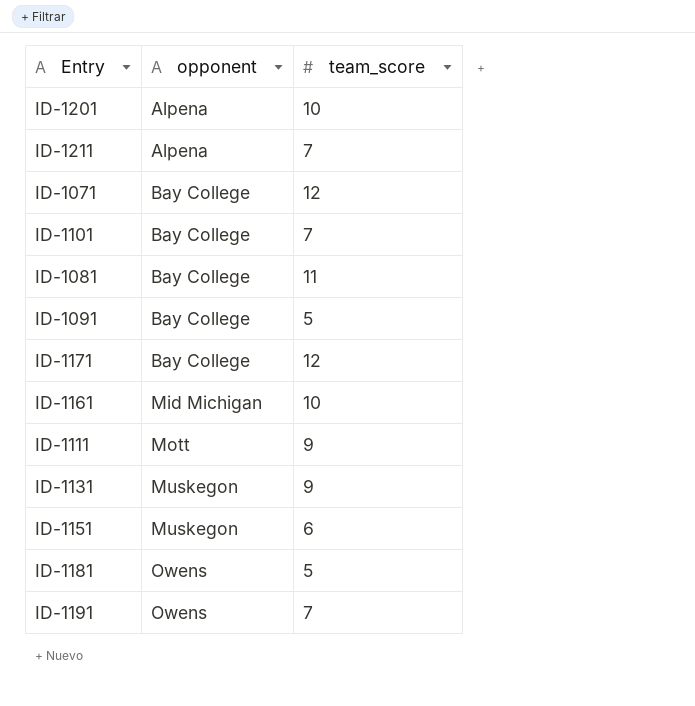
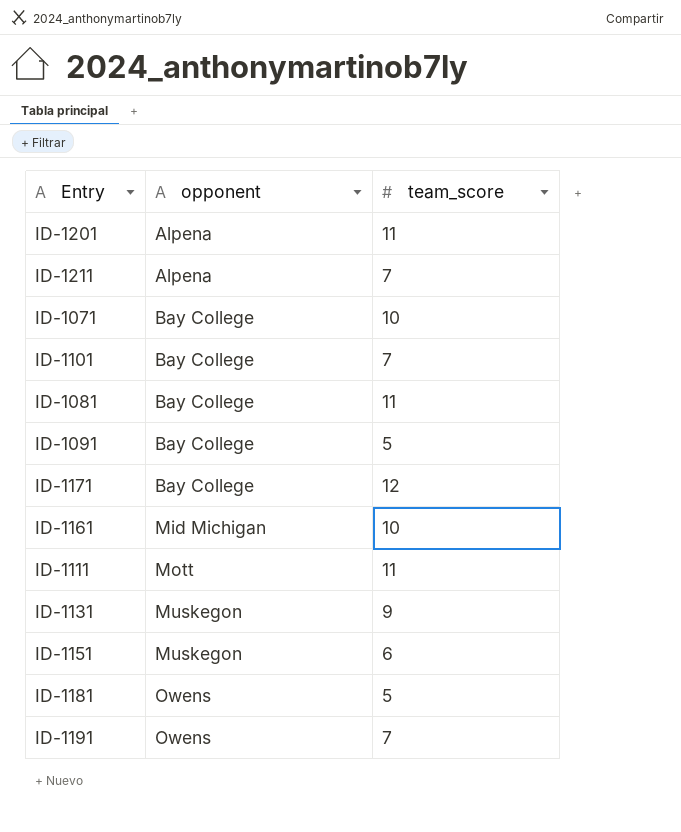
ID-1201 | team_score: 10 -> 11
ID-1071 | team_score: 12 -> 10
ID-1111 | team_score: 9 -> 11

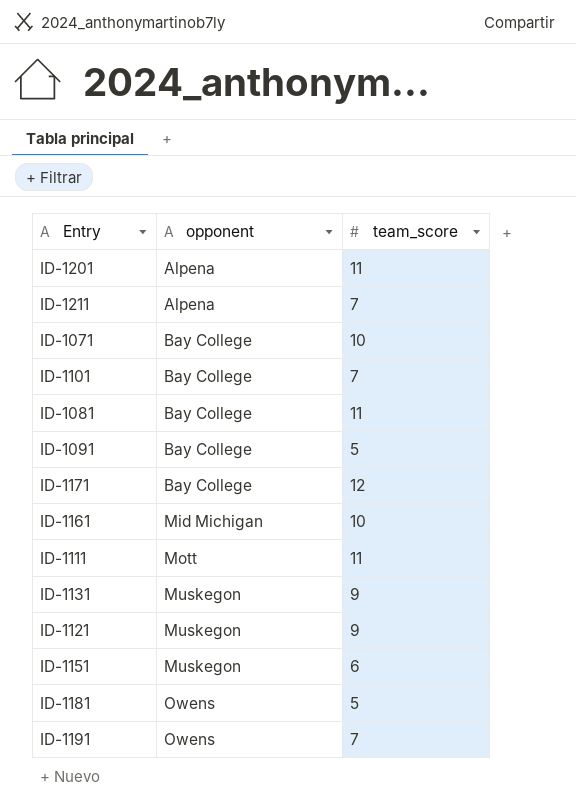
row ID-1121: none -> Muskegon | 9

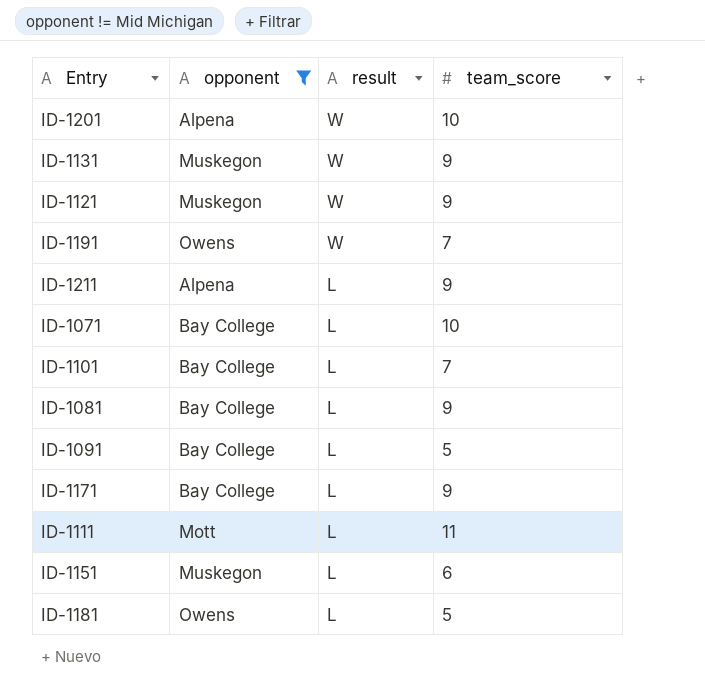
filter: none -> opponent != Mid Michigan
row order: opponent ascending -> result descending
column result | position: none -> 3
ID-1201 | team_score: 11 -> 10
ID-1211 | team_score: 7 -> 9
ID-1081 | team_score: 11 -> 9
ID-1171 | team_score: 12 -> 9

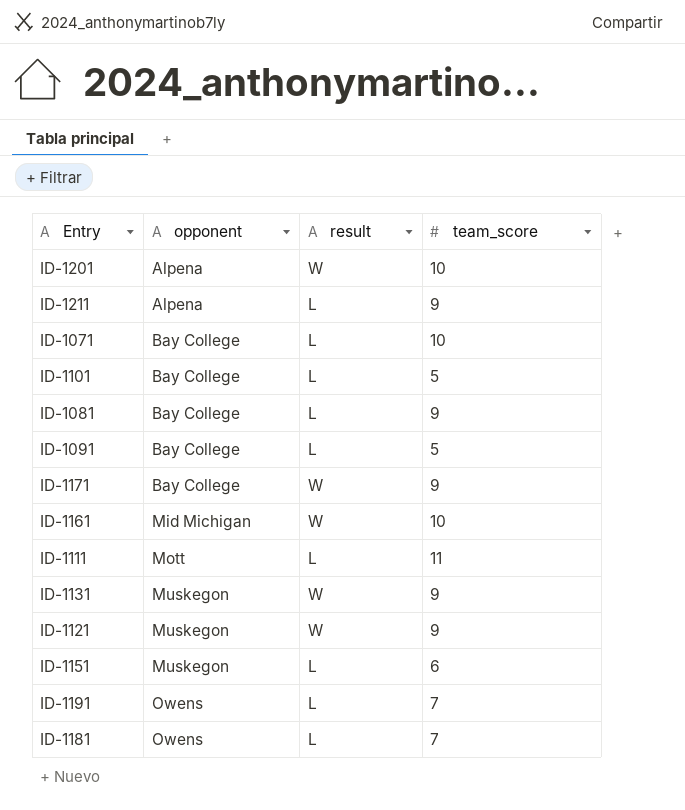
filter: opponent != Mid Michigan -> none
row order: result descending -> opponent ascending
ID-1101 | team_score: 7 -> 5
ID-1171 | result: L -> W
ID-1191 | result: W -> L
ID-1181 | team_score: 5 -> 7

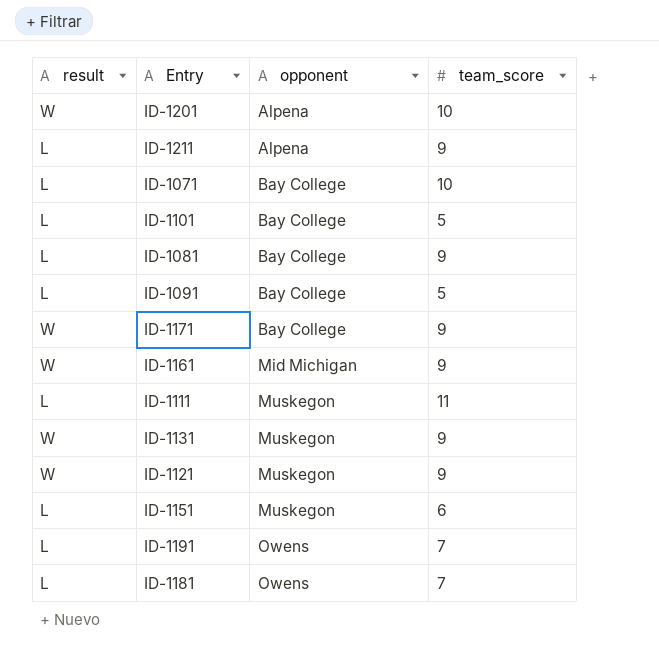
column result | position: 3 -> 1
ID-1161 | team_score: 10 -> 9
ID-1111 | opponent: Mott -> Muskegon

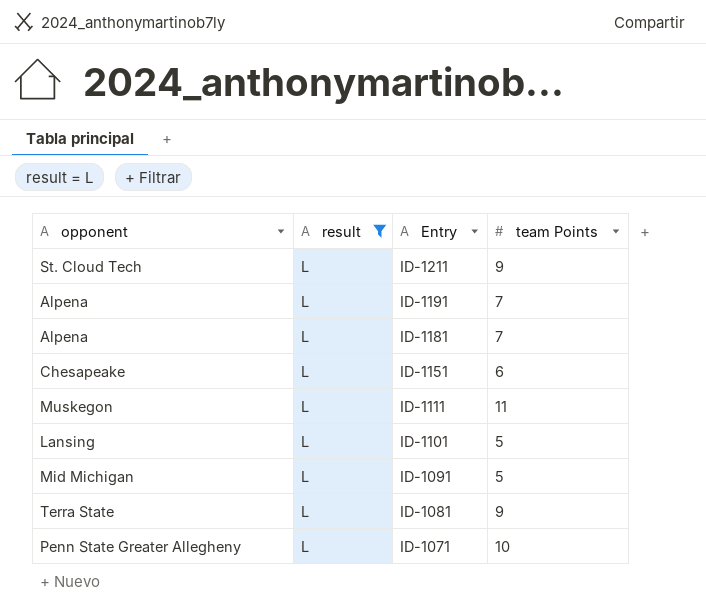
filter: none -> result = L
row order: opponent ascending -> Entry descending
column opponent | position: 3 -> 1
column name: team_score -> team Points
ID-1211 | opponent: Alpena -> St. Cloud Tech
ID-1191 | opponent: Owens -> Alpena
ID-1181 | opponent: Owens -> Alpena
ID-1151 | opponent: Muskegon -> Chesapeake
ID-1101 | opponent: Bay College -> Lansing
ID-1091 | opponent: Bay College -> Mid Michigan
ID-1081 | opponent: Bay College -> Terra State
ID-1071 | opponent: Bay College -> Penn State Greater Allegheny

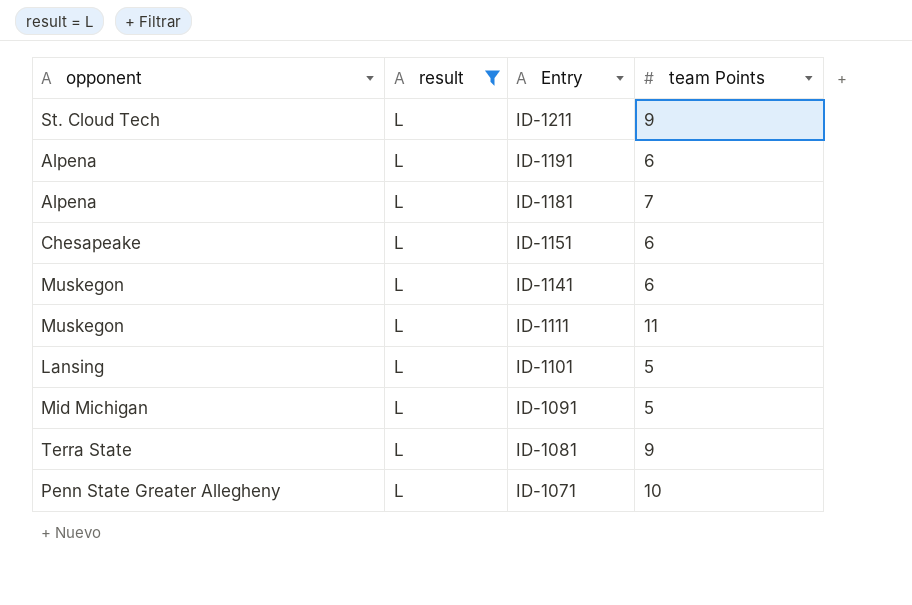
ID-1191 | team Points: 7 -> 6
row ID-1141: none -> Muskegon | L | 6

